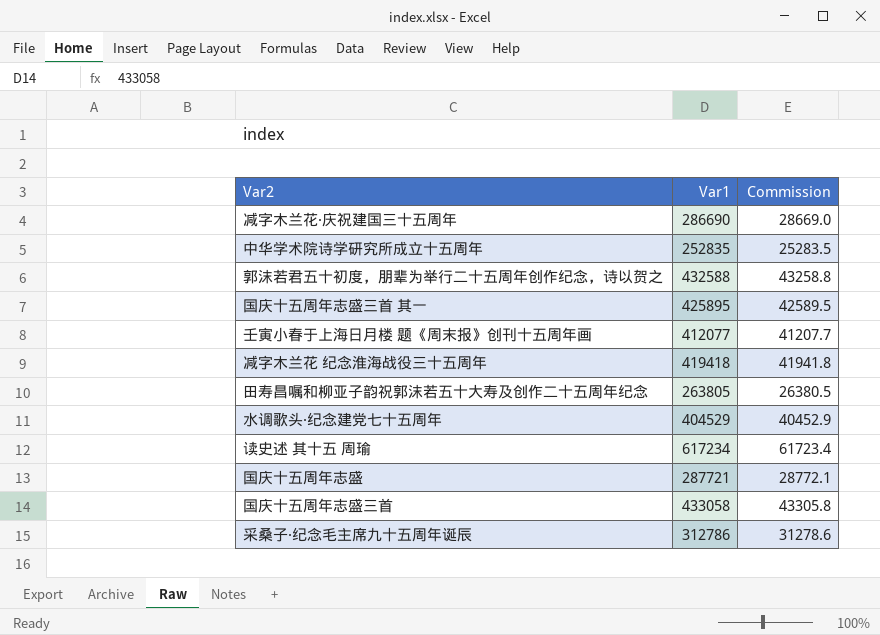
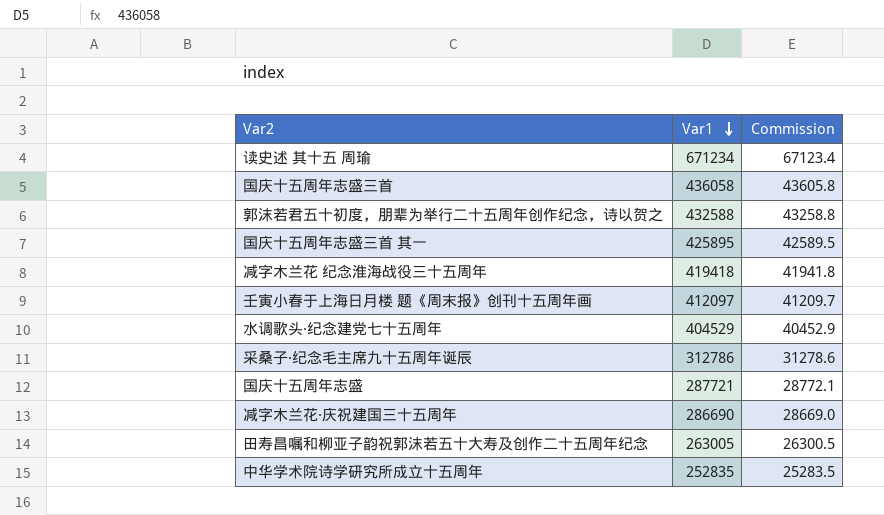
row order: none -> Var1 descending
读史述 其十五 周瑜 | Var1: 617234 -> 671234
读史述 其十五 周瑜 | Commission: 61723.4 -> 67123.4
国庆十五周年志盛三首 | Var1: 433058 -> 436058
国庆十五周年志盛三首 | Commission: 43305.8 -> 43605.8
壬寅小春于上海日月楼 题《周末报》创刊十五周年画 | Var1: 412077 -> 412097
壬寅小春于上海日月楼 题《周末报》创刊十五周年画 | Commission: 41207.7 -> 41209.7
田寿昌嘱和柳亚子韵祝郭沫若五十大寿及创作二十五周年纪念 | Var1: 263805 -> 263005
田寿昌嘱和柳亚子韵祝郭沫若五十大寿及创作二十五周年纪念 | Commission: 26380.5 -> 26300.5

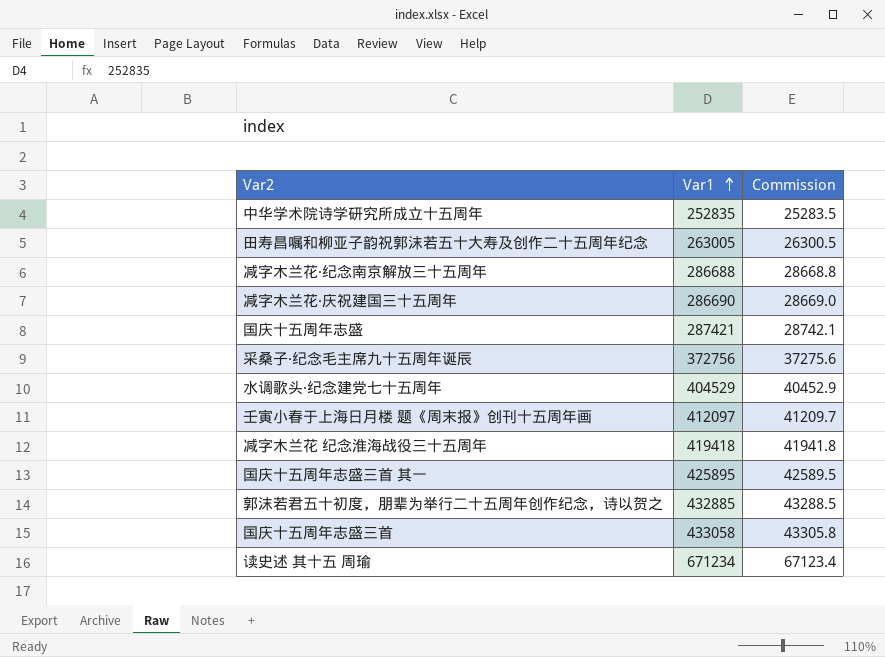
row order: Var1 descending -> Var1 ascending
row 减字木兰花·纪念南京解放三十五周年: none -> 286688 | 28668.8
国庆十五周年志盛 | Var1: 287721 -> 287421
国庆十五周年志盛 | Commission: 28772.1 -> 28742.1
采桑子·纪念毛主席九十五周年诞辰 | Var1: 312786 -> 372756
采桑子·纪念毛主席九十五周年诞辰 | Commission: 31278.6 -> 37275.6
郭沫若君五十初度，朋辈为举行二十五周年创作纪念，诗以贺之 | Var1: 432588 -> 432885
郭沫若君五十初度，朋辈为举行二十五周年创作纪念，诗以贺之 | Commission: 43258.8 -> 43288.5
国庆十五周年志盛三首 | Var1: 436058 -> 433058
国庆十五周年志盛三首 | Commission: 43605.8 -> 43305.8

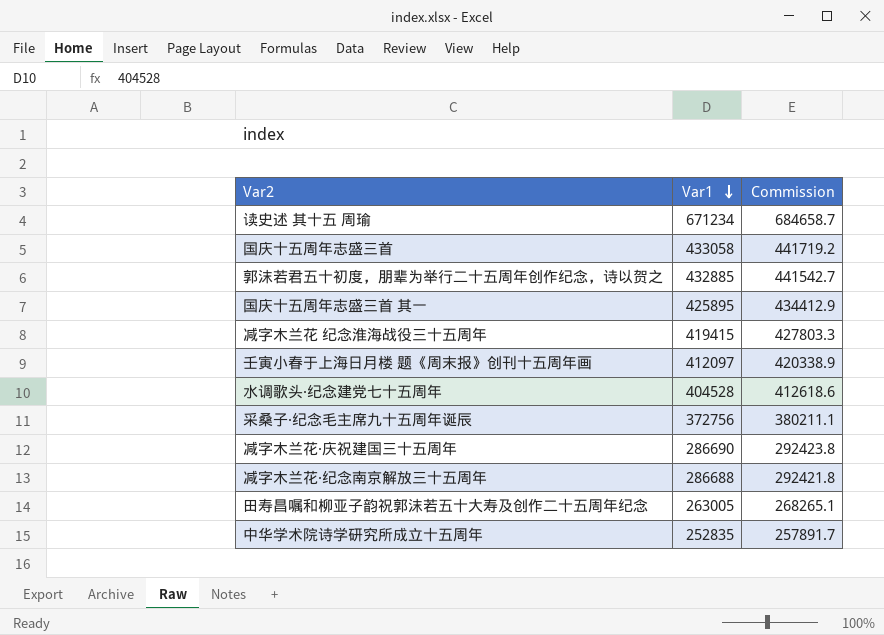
row order: Var1 ascending -> Var1 descending
column Commission | formula: [Var1] * 0.1 -> [Var1] * 1.02
row 国庆十五周年志盛: 287421 | 28742.1 -> none
减字木兰花 纪念淮海战役三十五周年 | Var1: 419418 -> 419415
水调歌头·纪念建党七十五周年 | Var1: 404529 -> 404528

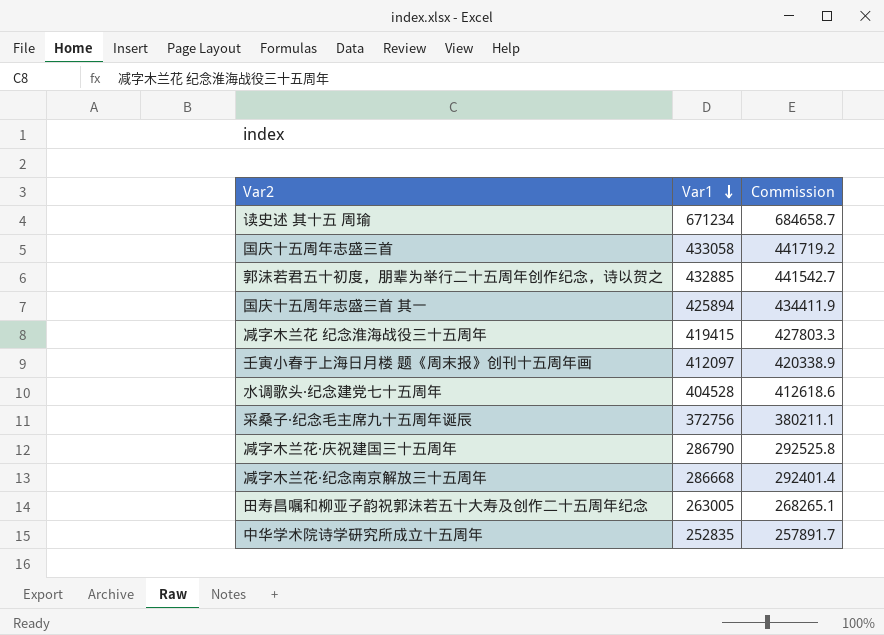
国庆十五周年志盛三首 其一 | Var1: 425895 -> 425894
国庆十五周年志盛三首 其一 | Commission: 434412.9 -> 434411.9
减字木兰花·庆祝建国三十五周年 | Var1: 286690 -> 286790
减字木兰花·庆祝建国三十五周年 | Commission: 292423.8 -> 292525.8
减字木兰花·纪念南京解放三十五周年 | Var1: 286688 -> 286668
减字木兰花·纪念南京解放三十五周年 | Commission: 292421.8 -> 292401.4

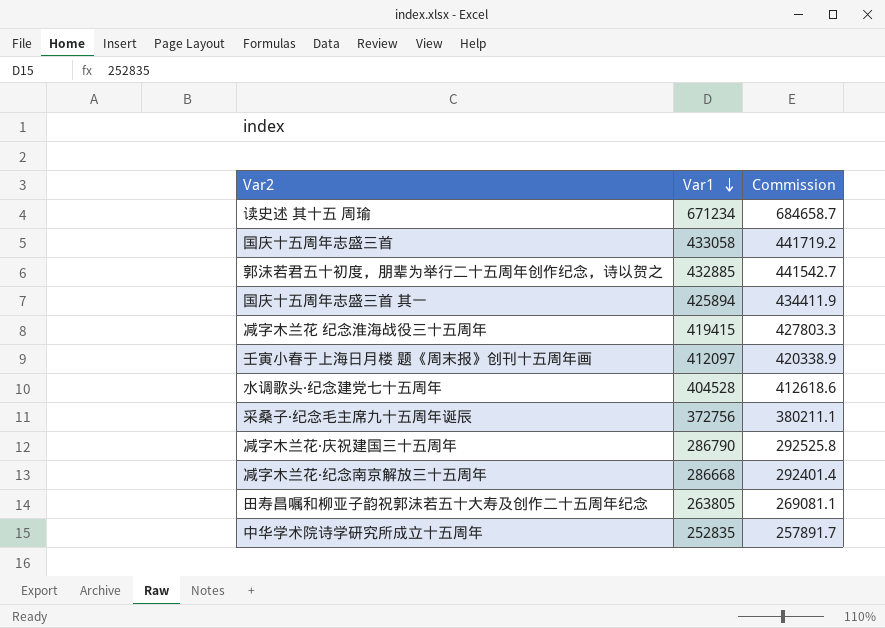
田寿昌嘱和柳亚子韵祝郭沫若五十大寿及创作二十五周年纪念 | Var1: 263005 -> 263805
田寿昌嘱和柳亚子韵祝郭沫若五十大寿及创作二十五周年纪念 | Commission: 268265.1 -> 269081.1

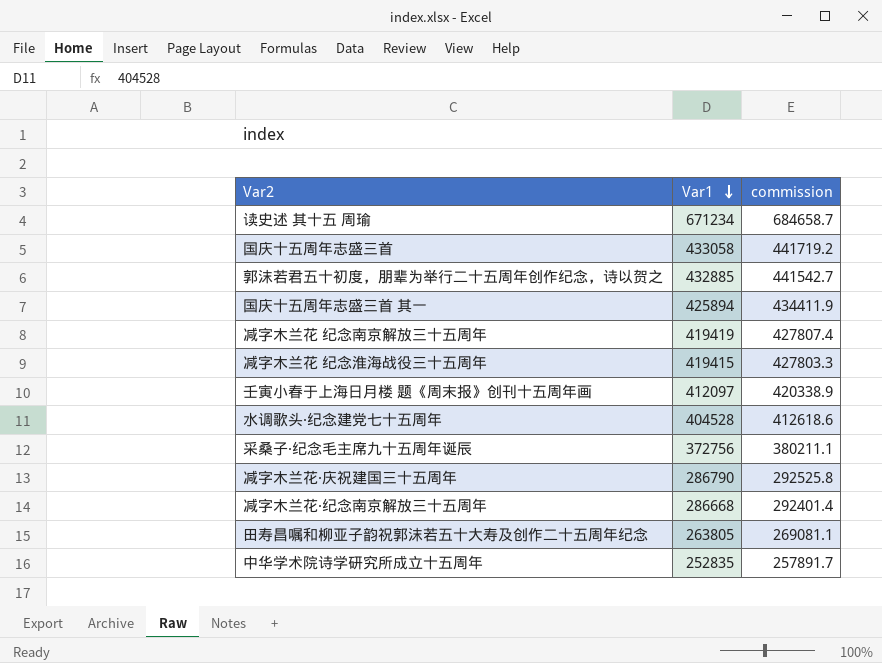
column name: Commission -> commission
row 减字木兰花 纪念南京解放三十五周年: none -> 419419 | 427807.4

